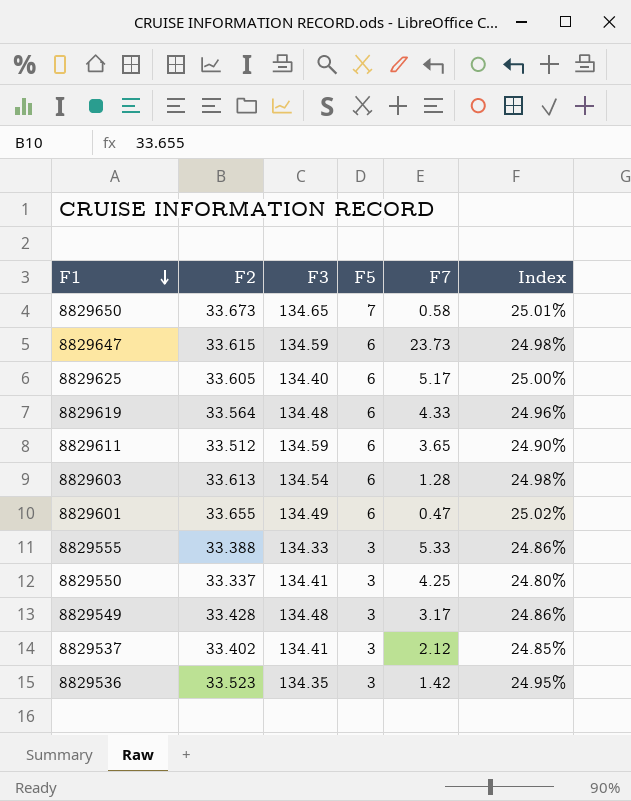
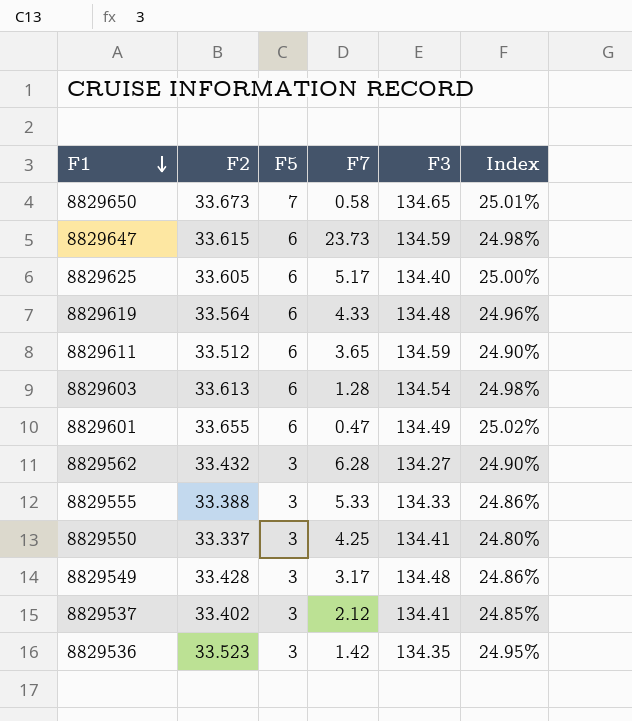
column F3 | position: 3 -> 5
row 8829562: none -> 33.432 | 3 | 6.28 | 134.27 | 24.90%

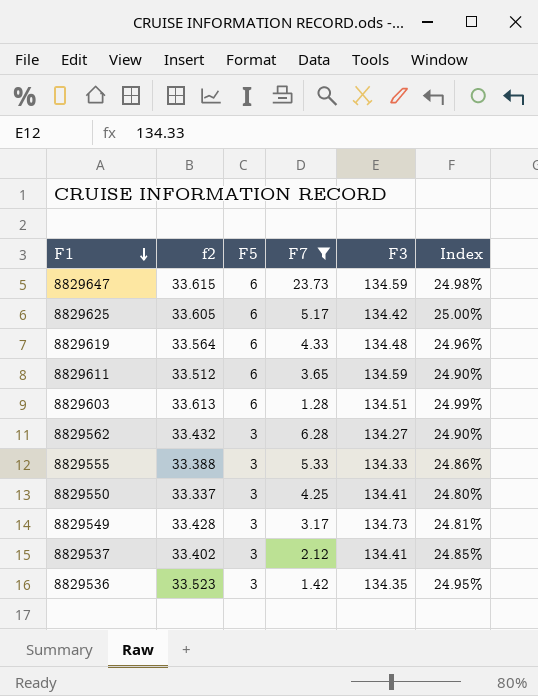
filter: none -> F7 >= 1.28
column name: F2 -> f2
8829625 | F3: 134.40 -> 134.42
8829603 | F3: 134.54 -> 134.51
8829603 | Index: 24.98% -> 24.99%
8829549 | F3: 134.48 -> 134.73
8829549 | Index: 24.86% -> 24.81%

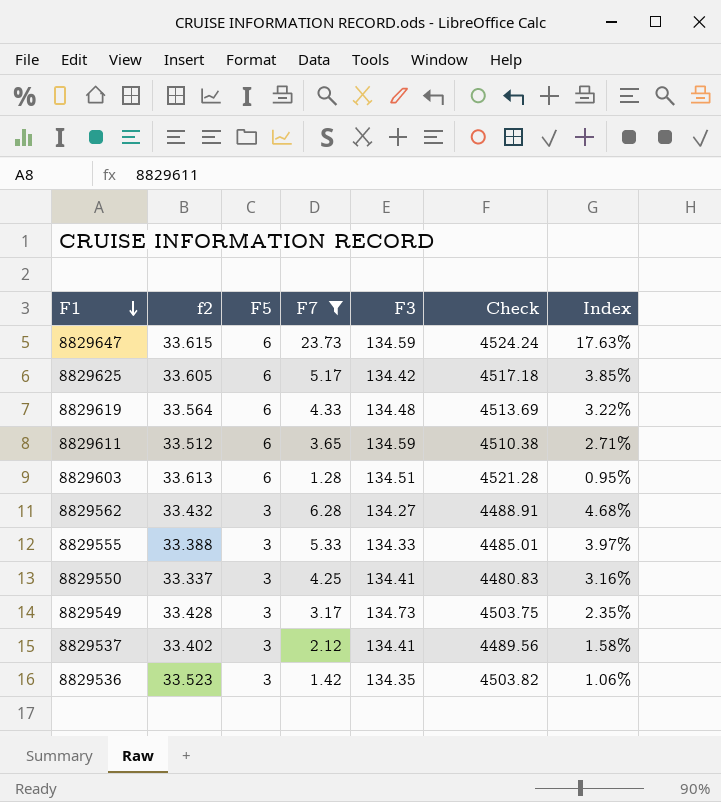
column Check | formula: none -> [f2] * [F3]
column Index | formula: [f2] / [F3] -> [F7] / [F3]

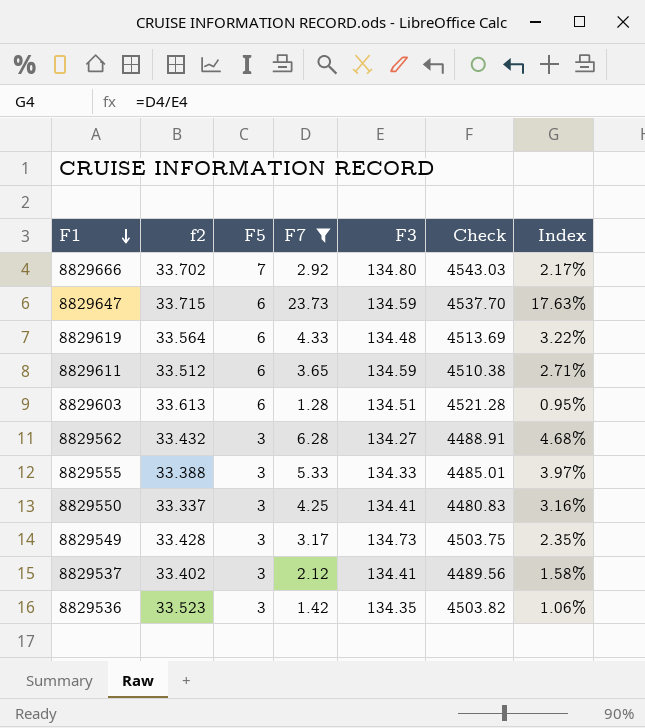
row 8829625: 33.605 | 6 | 5.17 | 134.42 | 4517.18 | 3.85% -> none
row 8829666: none -> 33.702 | 7 | 2.92 | 134.80 | 4543.03 | 2.17%
8829647 | f2: 33.615 -> 33.715
8829647 | Check: 4524.24 -> 4537.70

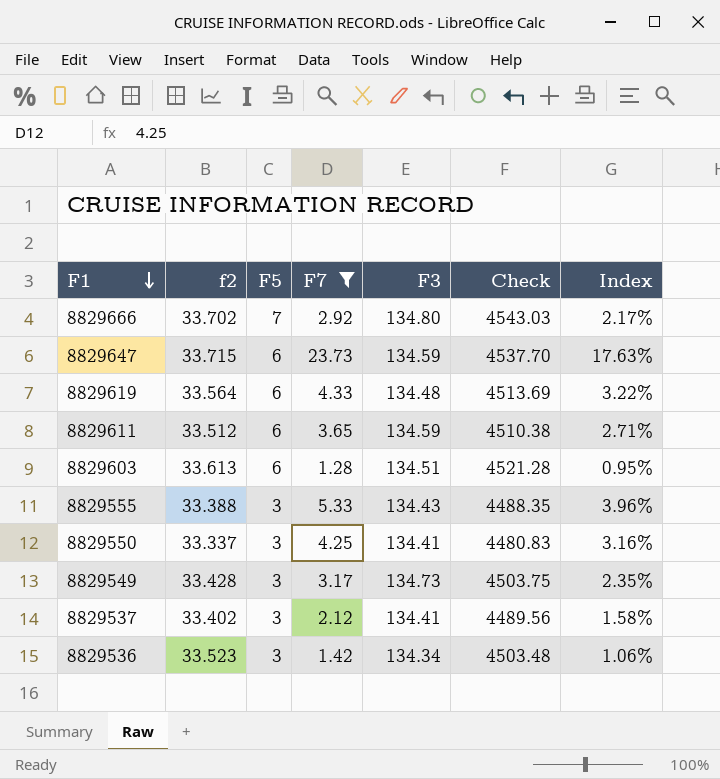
row 8829562: 33.432 | 3 | 6.28 | 134.27 | 4488.91 | 4.68% -> none
8829555 | F3: 134.33 -> 134.43
8829555 | Check: 4485.01 -> 4488.35
8829555 | Index: 3.97% -> 3.96%
8829536 | F3: 134.35 -> 134.34
8829536 | Check: 4503.82 -> 4503.48

